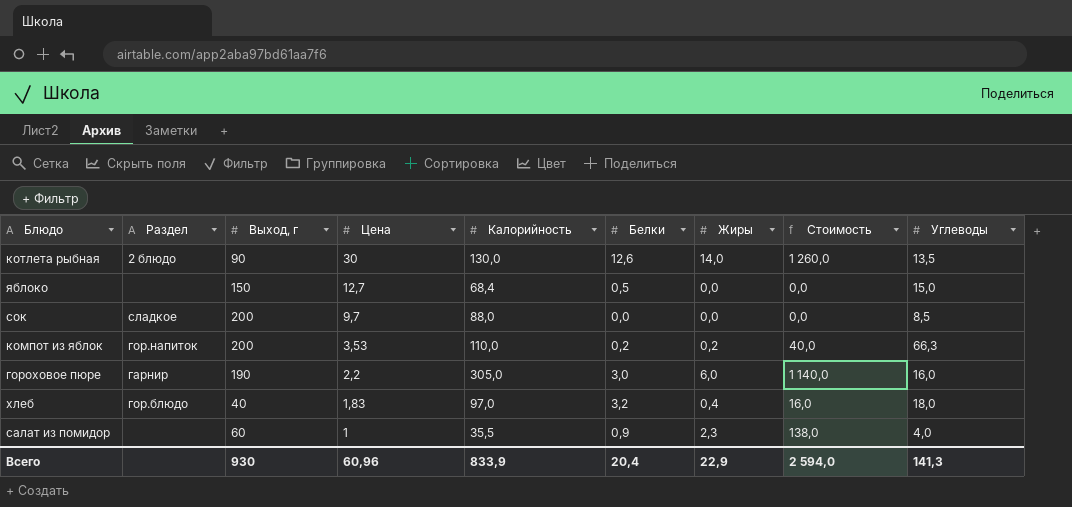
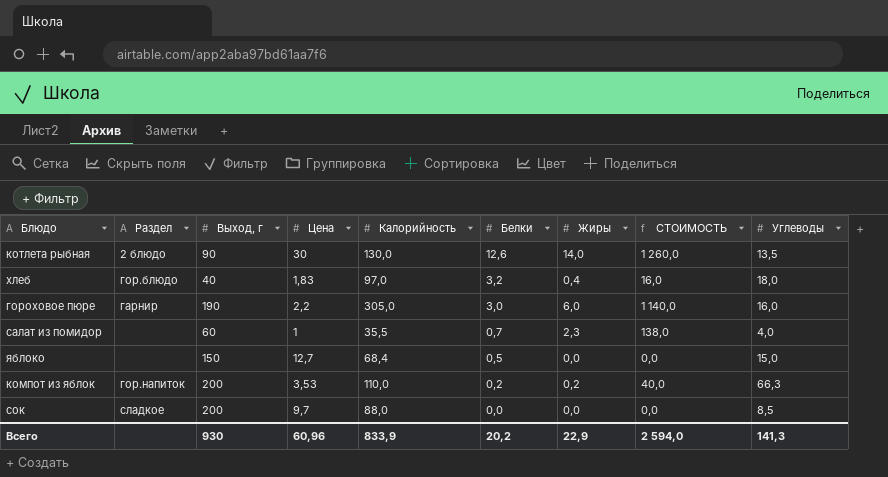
row order: Цена descending -> Белки descending
column name: Стоимость -> СТОИМОСТЬ
салат из помидор | Белки: 0,9 -> 0,7
Всего | Белки: 20,4 -> 20,2

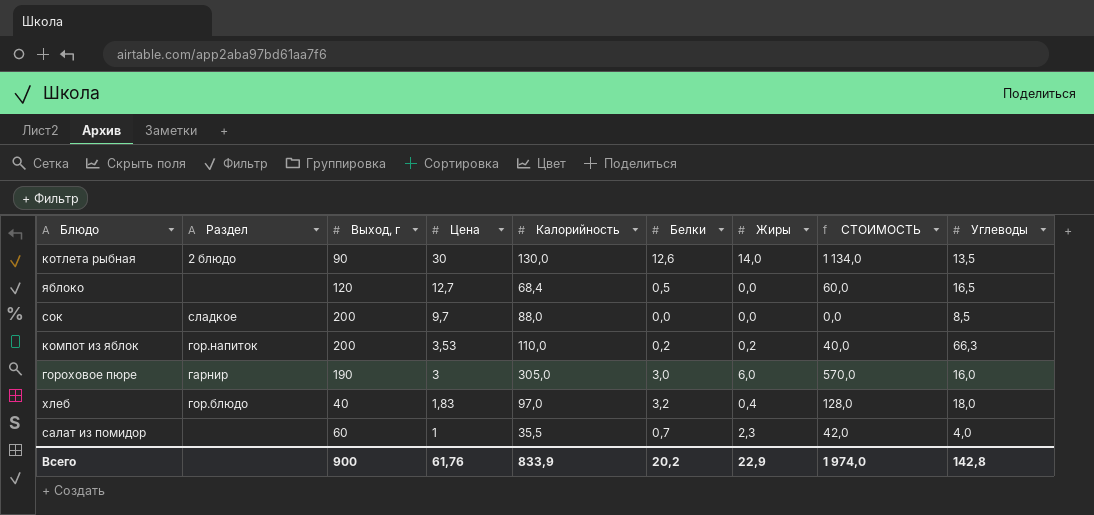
row order: Белки descending -> Цена descending
column СТОИМОСТЬ | formula: [Выход, г] * [Жиры] -> [Выход, г] * [Белки]
яблоко | Выход, г: 150 -> 120
яблоко | Углеводы: 15,0 -> 16,5
гороховое пюре | Цена: 2,2 -> 3
Всего | Выход, г: 930 -> 900
Всего | Цена: 60,96 -> 61,76
Всего | СТОИМОСТЬ: 2 594,0 -> 1 974,0
Всего | Углеводы: 141,3 -> 142,8

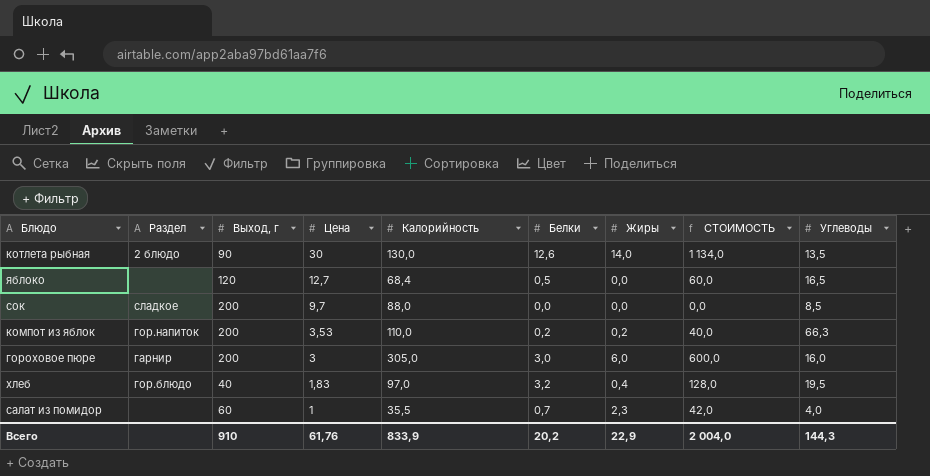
гороховое пюре | Выход, г: 190 -> 200
гороховое пюре | СТОИМОСТЬ: 570,0 -> 600,0
хлеб | Углеводы: 18,0 -> 19,5
Всего | Выход, г: 900 -> 910
Всего | СТОИМОСТЬ: 1 974,0 -> 2 004,0
Всего | Углеводы: 142,8 -> 144,3

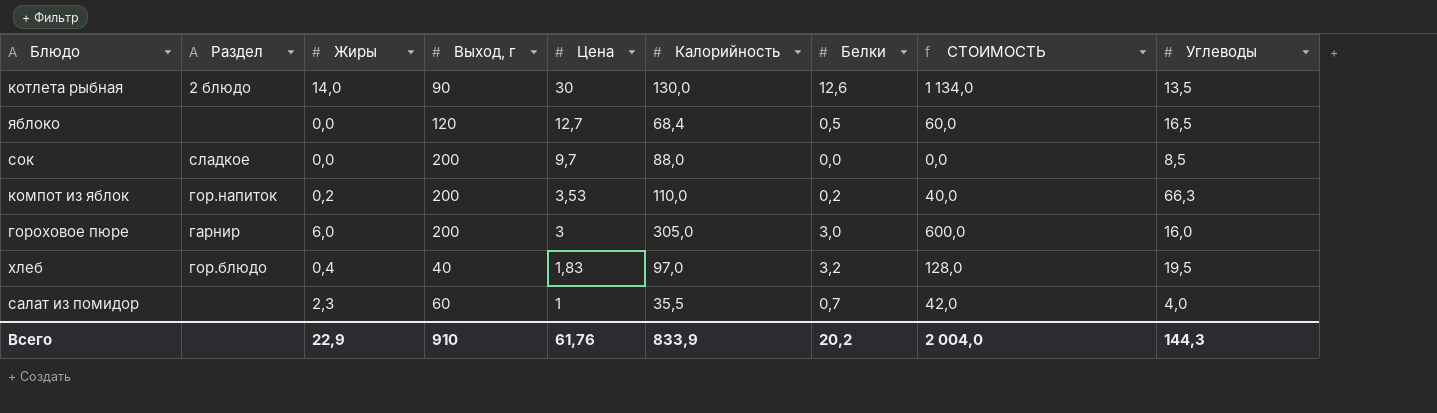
column Жиры | position: 7 -> 3

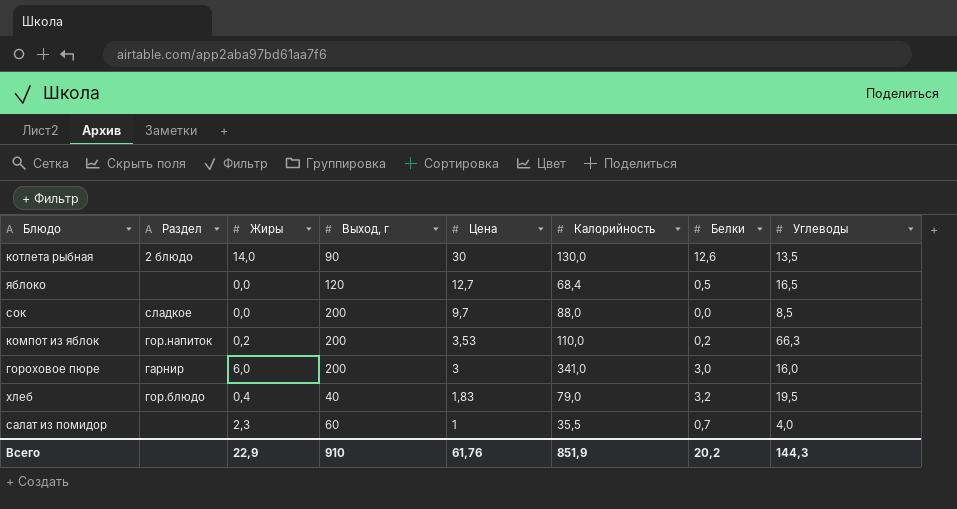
column СТОИМОСТЬ | formula: [Выход, г] * [Белки] -> none
гороховое пюре | Калорийность: 305,0 -> 341,0
хлеб | Калорийность: 97,0 -> 79,0
Всего | Калорийность: 833,9 -> 851,9

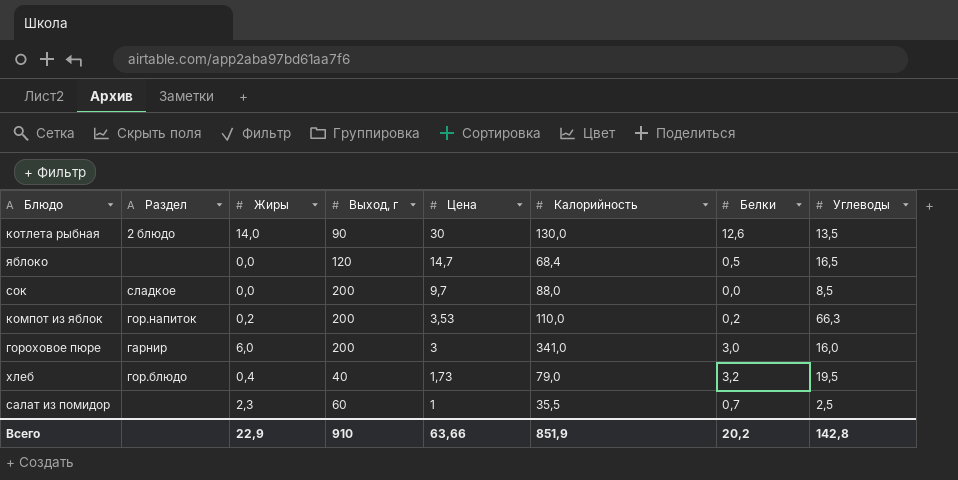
яблоко | Цена: 12,7 -> 14,7
хлеб | Цена: 1,83 -> 1,73
салат из помидор | Углеводы: 4,0 -> 2,5
Всего | Цена: 61,76 -> 63,66
Всего | Углеводы: 144,3 -> 142,8

